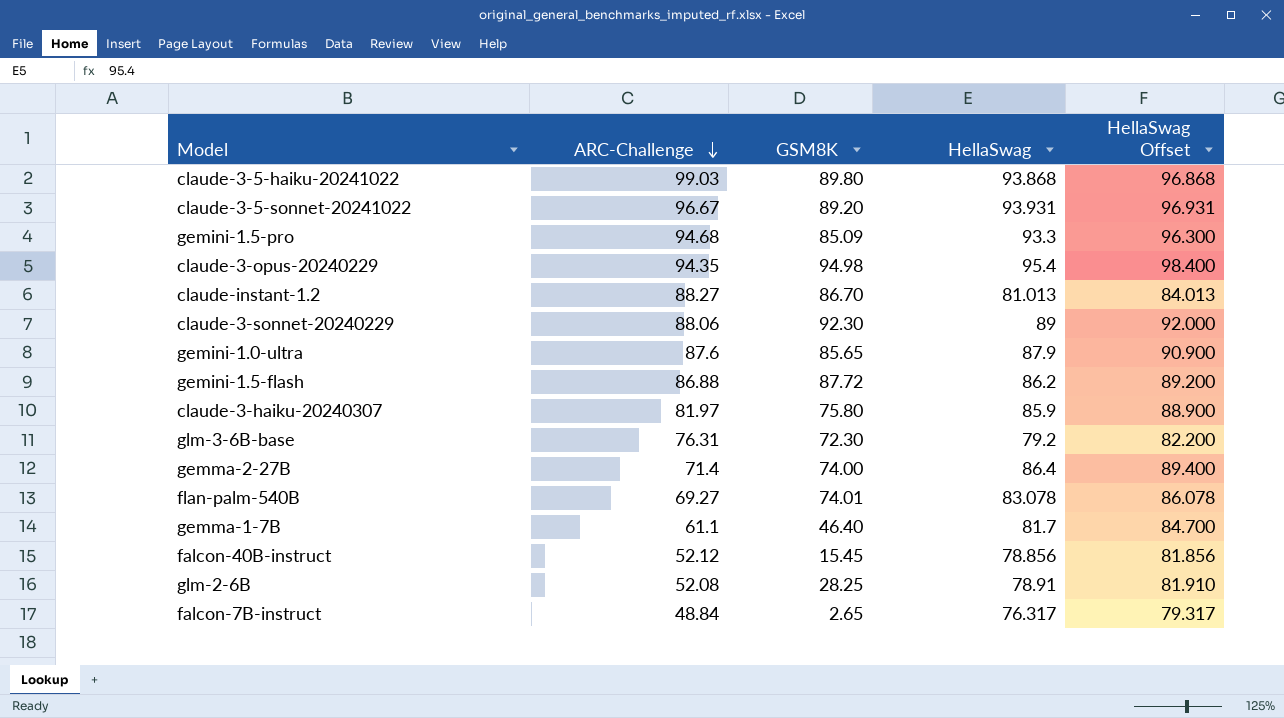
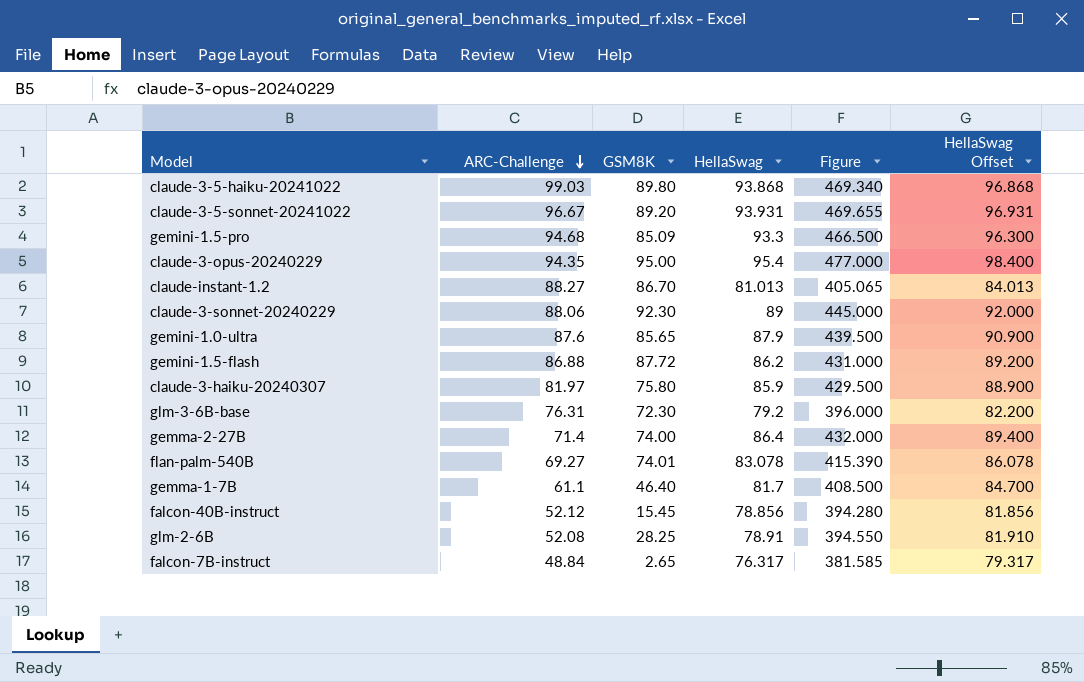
column Figure | formula: none -> [HellaSwag] * 5
claude-3-opus-20240229 | GSM8K: 94.98 -> 95.00

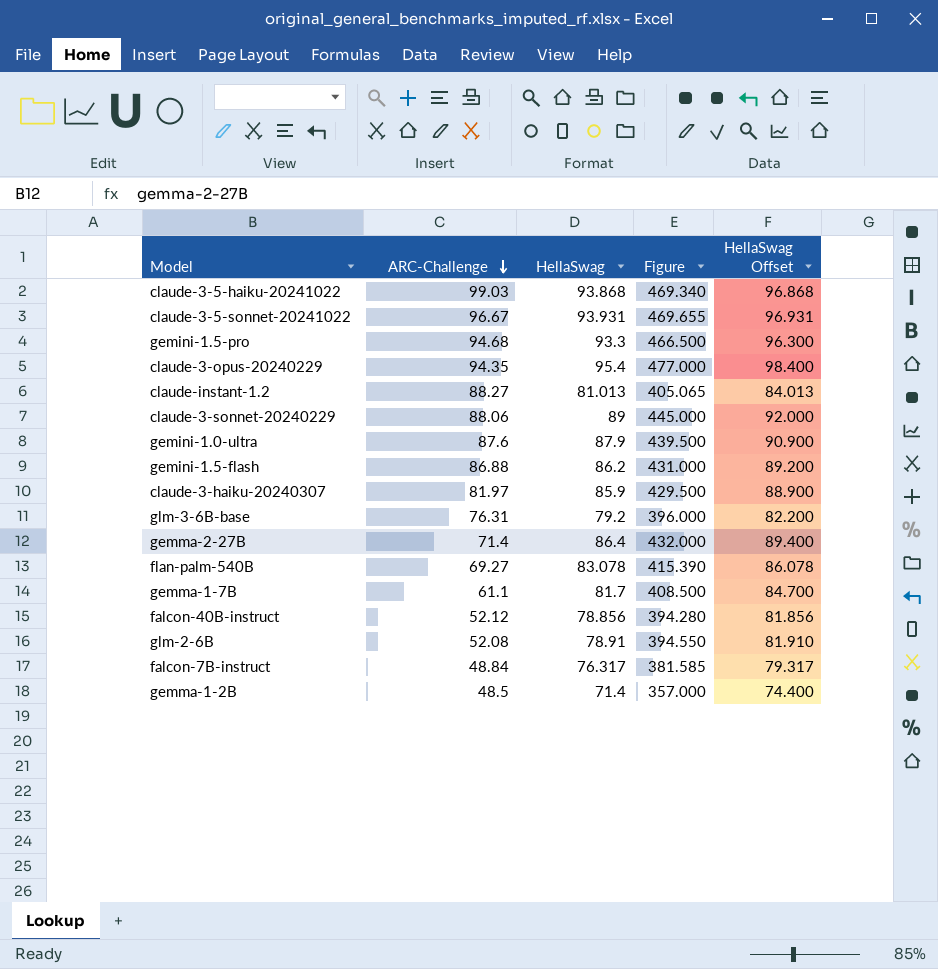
column GSM8K | position: 3 -> none
row gemma-1-2B: none -> 48.5 | 71.4 | 357.000 | 74.400

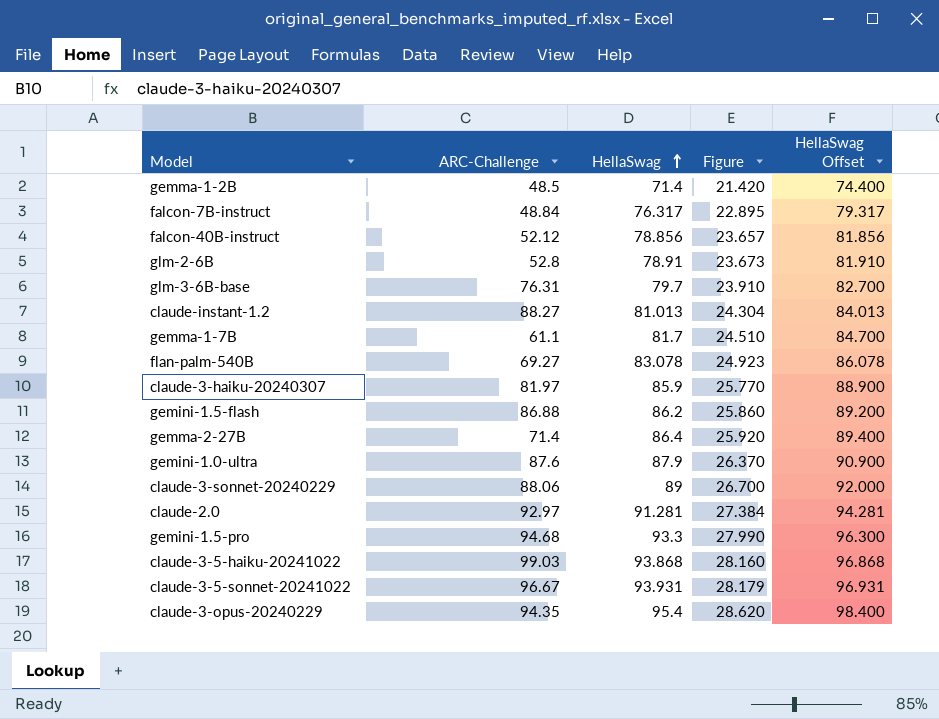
row order: ARC-Challenge descending -> HellaSwag ascending
column Figure | formula: [HellaSwag] * 5 -> [HellaSwag] * 0.3
glm-2-6B | ARC-Challenge: 52.08 -> 52.8
glm-3-6B-base | HellaSwag: 79.2 -> 79.7
glm-3-6B-base | HellaSwag Offset: 82.200 -> 82.700
row claude-2.0: none -> 92.97 | 91.281 | 27.384 | 94.281

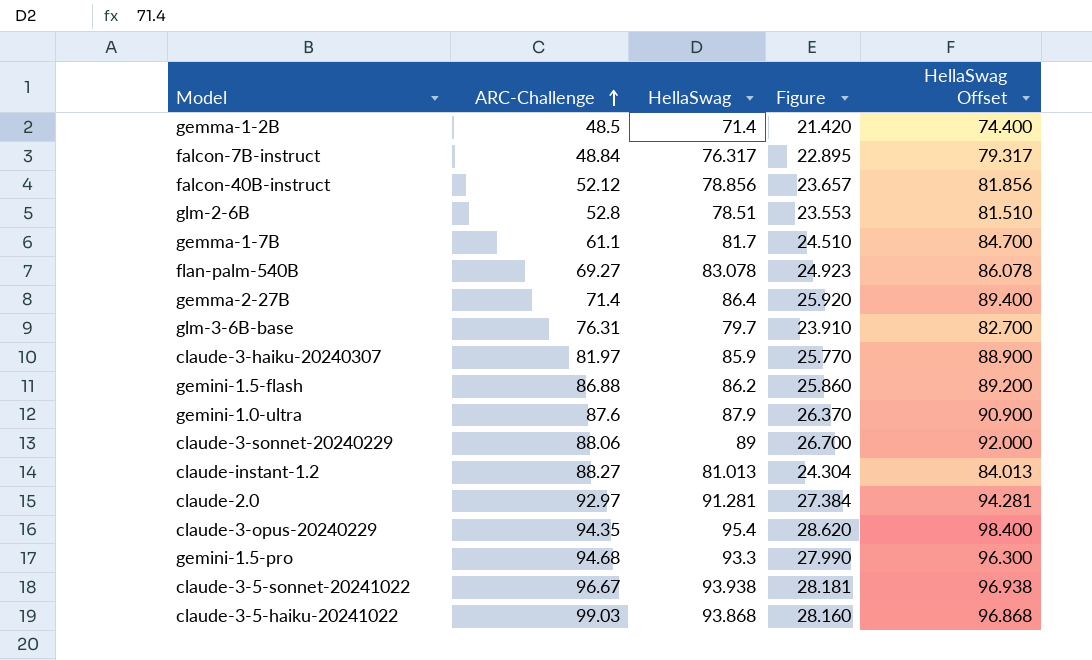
row order: HellaSwag ascending -> ARC-Challenge ascending
glm-2-6B | HellaSwag: 78.91 -> 78.51
glm-2-6B | Figure: 23.673 -> 23.553
glm-2-6B | HellaSwag Offset: 81.910 -> 81.510
claude-3-5-sonnet-20241022 | HellaSwag: 93.931 -> 93.938
claude-3-5-sonnet-20241022 | Figure: 28.179 -> 28.181
claude-3-5-sonnet-20241022 | HellaSwag Offset: 96.931 -> 96.938

